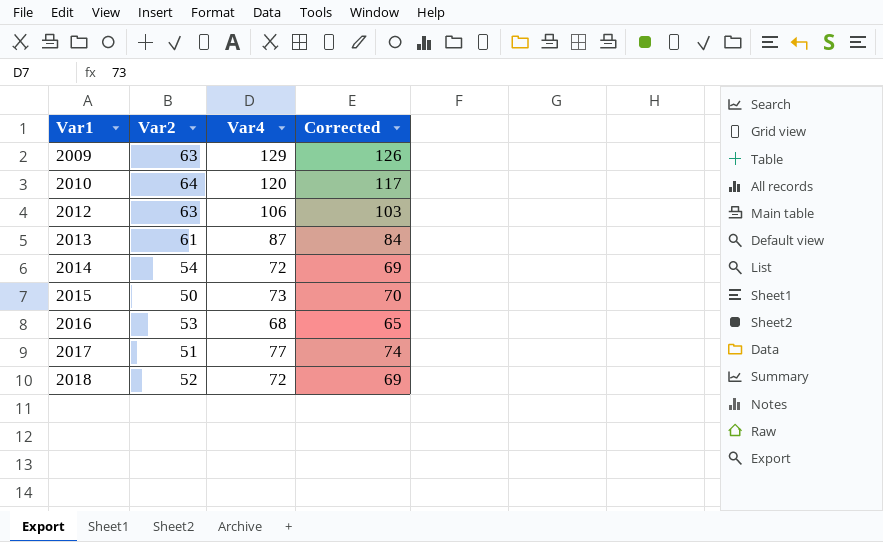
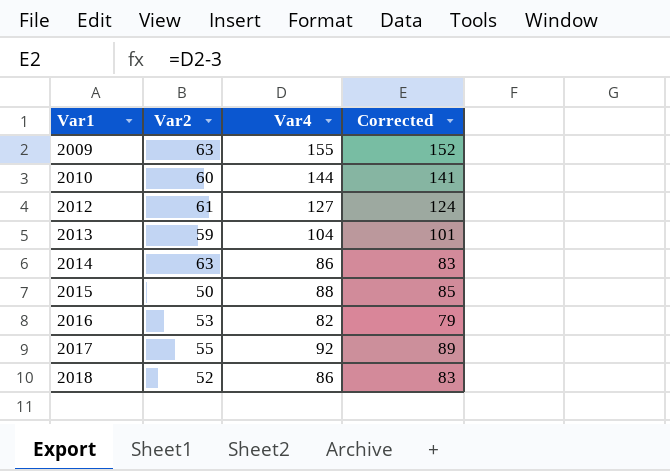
2009 | Var4: 129 -> 155
2009 | Corrected: 126 -> 152
2010 | Var2: 64 -> 60
2010 | Var4: 120 -> 144
2010 | Corrected: 117 -> 141
2012 | Var2: 63 -> 61
2012 | Var4: 106 -> 127
2012 | Corrected: 103 -> 124
2013 | Var2: 61 -> 59
2013 | Var4: 87 -> 104
2013 | Corrected: 84 -> 101
2014 | Var2: 54 -> 63
2014 | Var4: 72 -> 86
2014 | Corrected: 69 -> 83
2015 | Var4: 73 -> 88
2015 | Corrected: 70 -> 85
2016 | Var4: 68 -> 82
2016 | Corrected: 65 -> 79
2017 | Var2: 51 -> 55
2017 | Var4: 77 -> 92
2017 | Corrected: 74 -> 89
2018 | Var4: 72 -> 86
2018 | Corrected: 69 -> 83

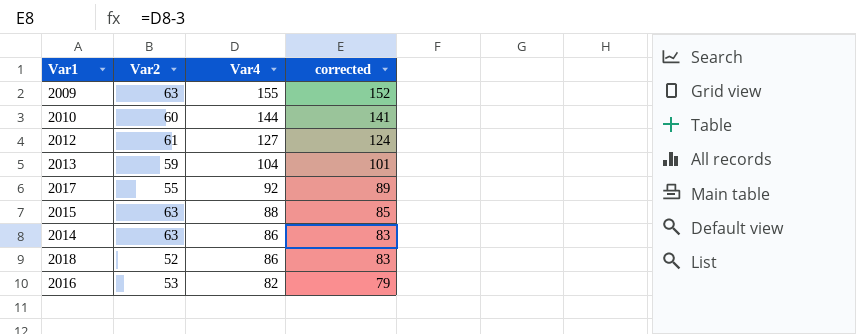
row order: Var1 ascending -> Var4 descending
column name: Corrected -> corrected
2015 | Var2: 50 -> 63

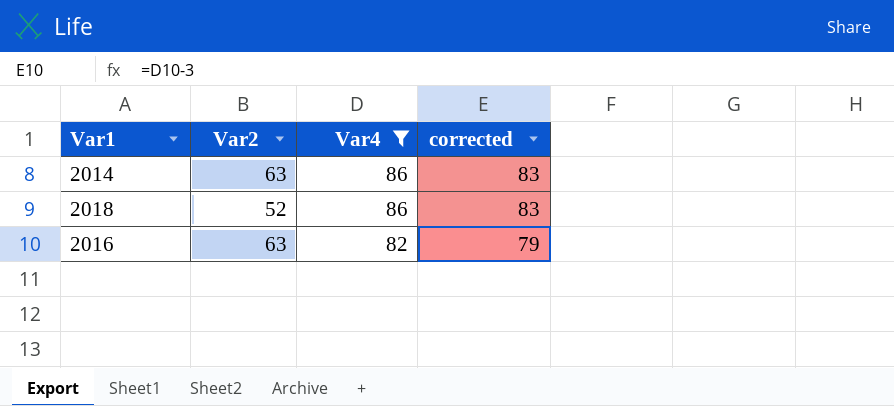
filter: none -> Var4 <= 86
2016 | Var2: 53 -> 63

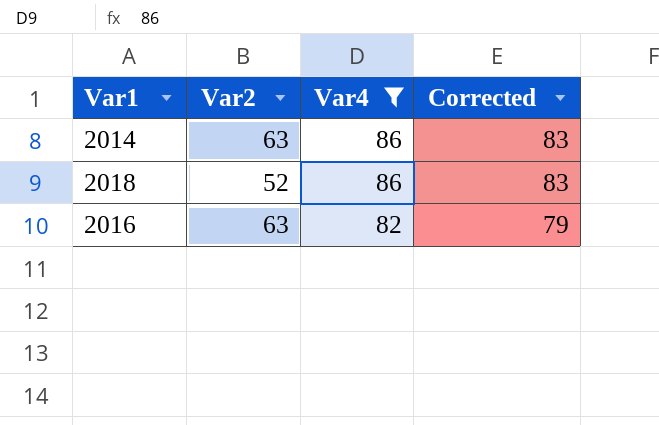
column name: corrected -> Corrected

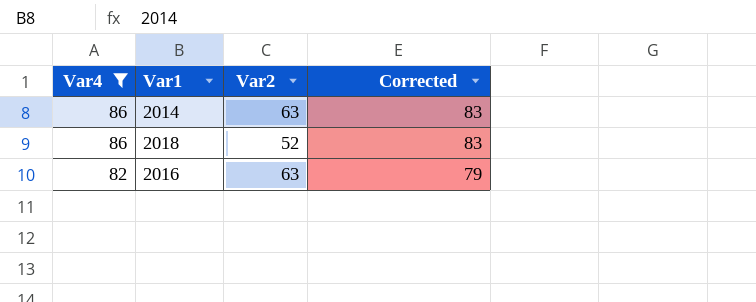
column Var4 | position: 3 -> 1

